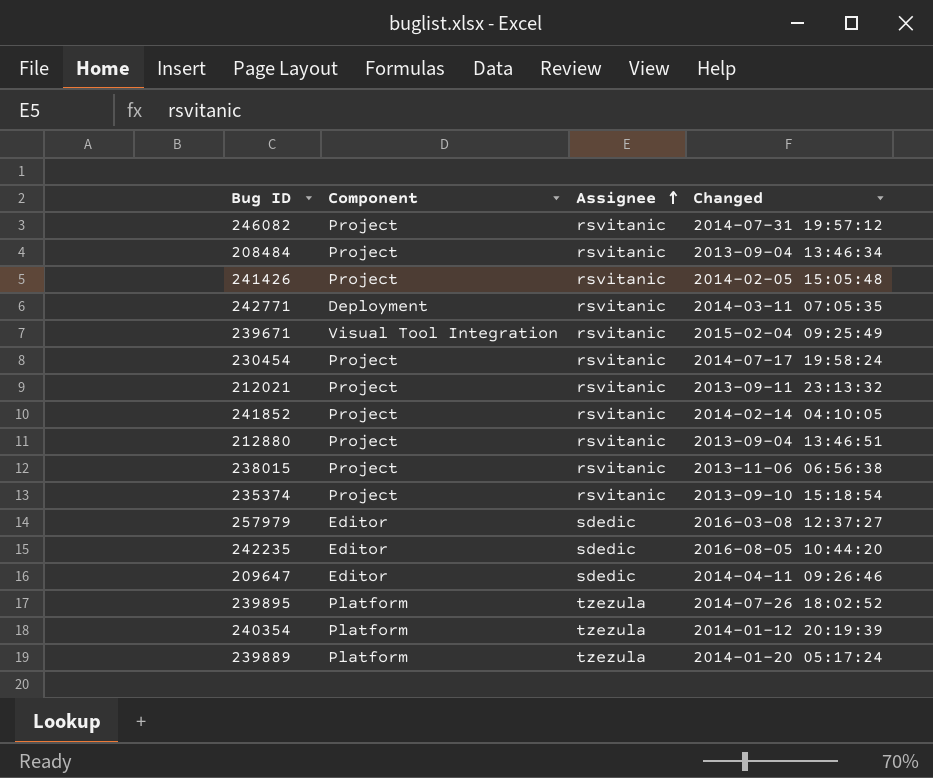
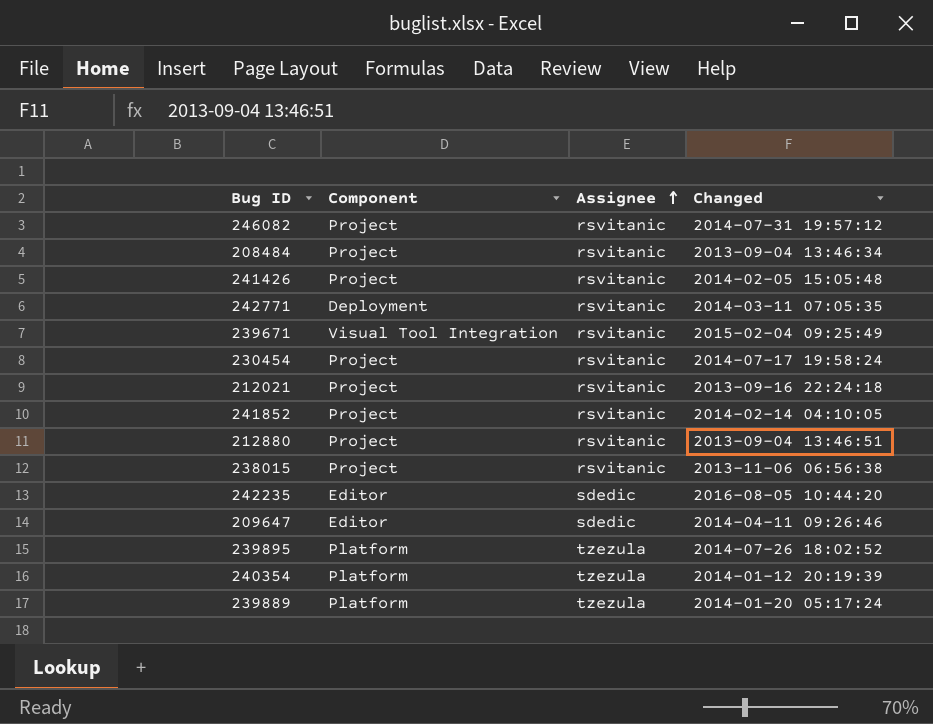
row 235374: Project | rsvitanic | 2013-09-10 15:18:54 -> none
row 257979: Editor | sdedic | 2016-03-08 12:37:27 -> none
212021 | Changed: 2013-09-11 23:13:32 -> 2013-09-16 22:24:18

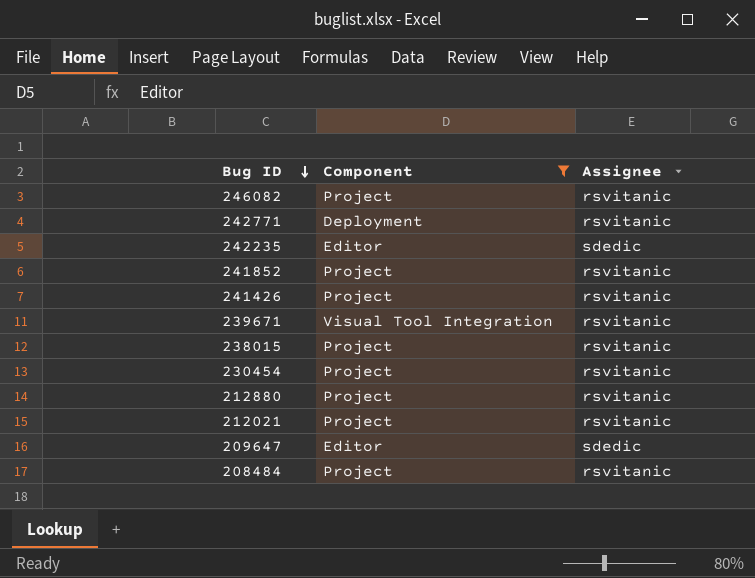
filter: none -> Component != Platform
row order: Assignee ascending -> Bug ID descending
column Changed | position: 4 -> none

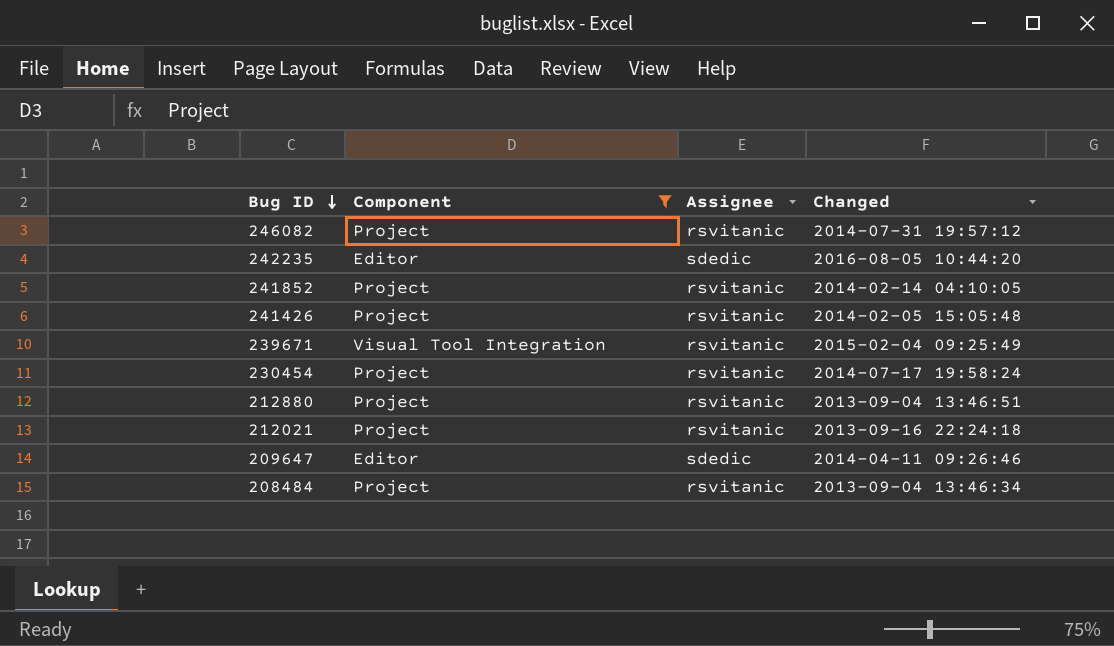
column Changed | position: none -> 4
row 242771: Deployment | rsvitanic -> none
row 238015: Project | rsvitanic -> none

